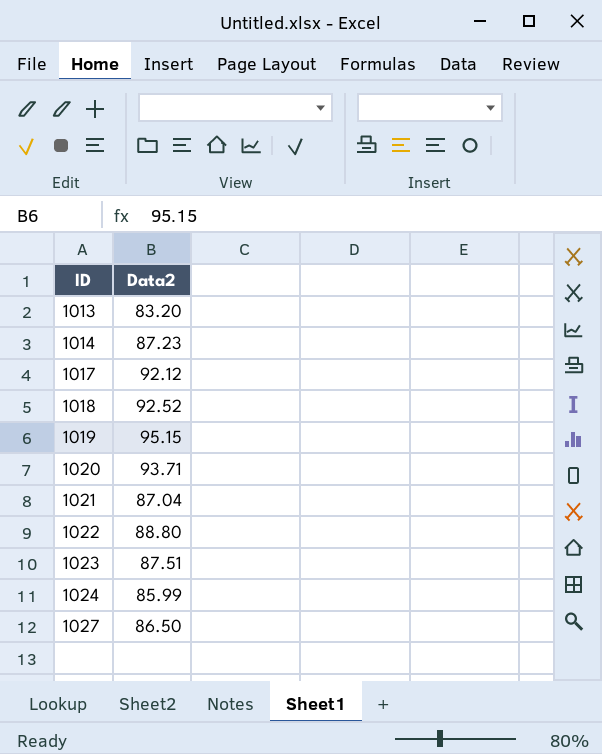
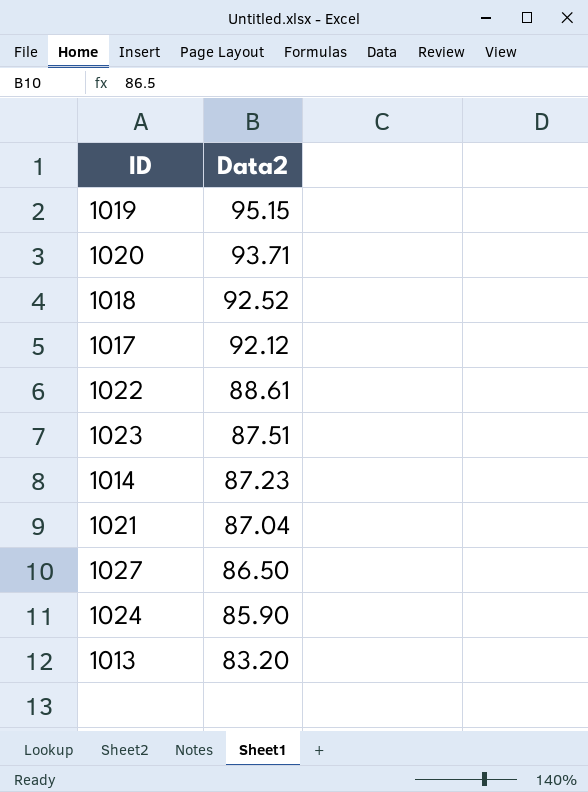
row order: ID ascending -> Data2 descending
1022 | Data2: 88.80 -> 88.61
1024 | Data2: 85.99 -> 85.90

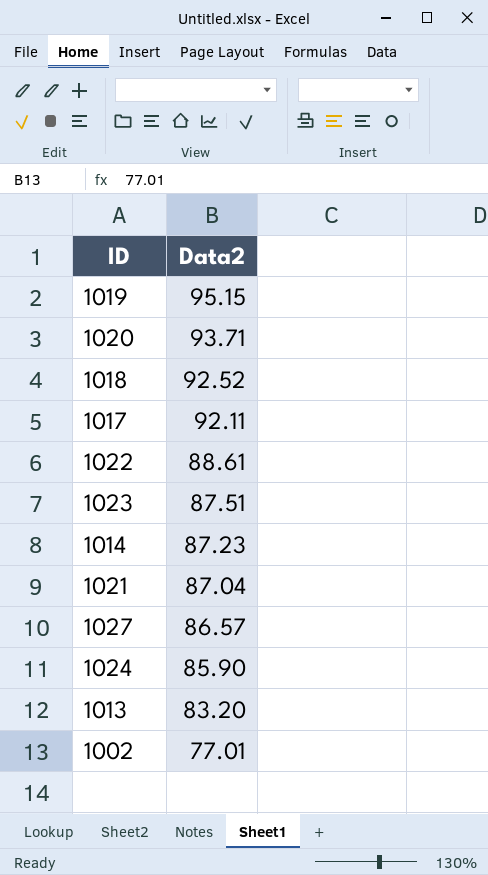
1017 | Data2: 92.12 -> 92.11
1027 | Data2: 86.50 -> 86.57
row 1002: none -> 77.01

